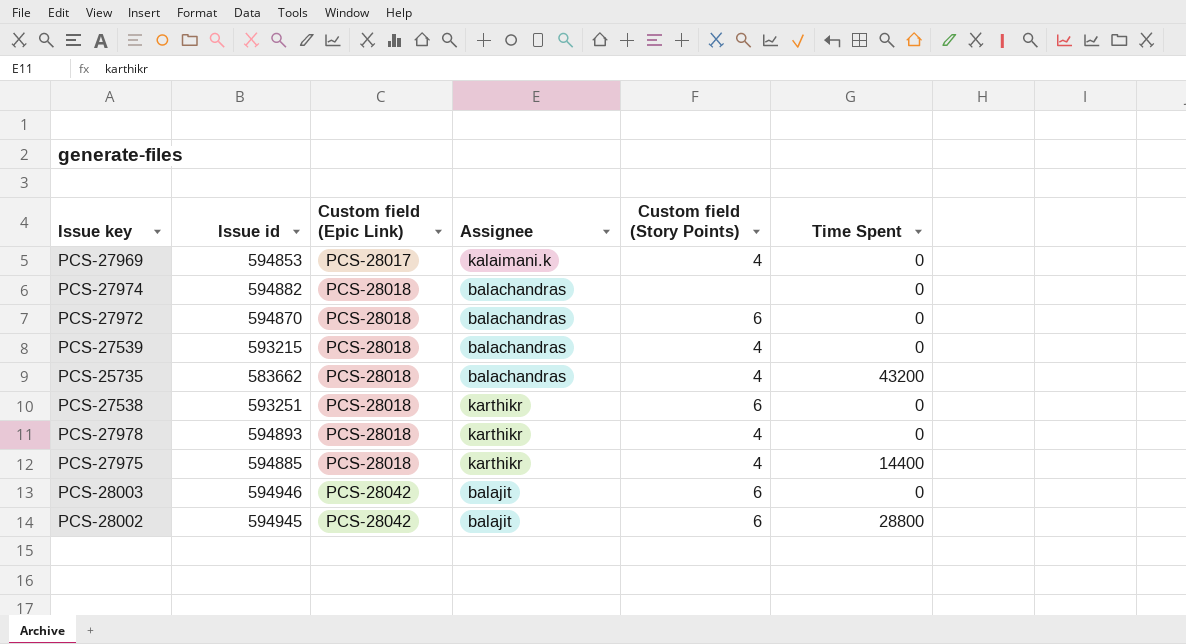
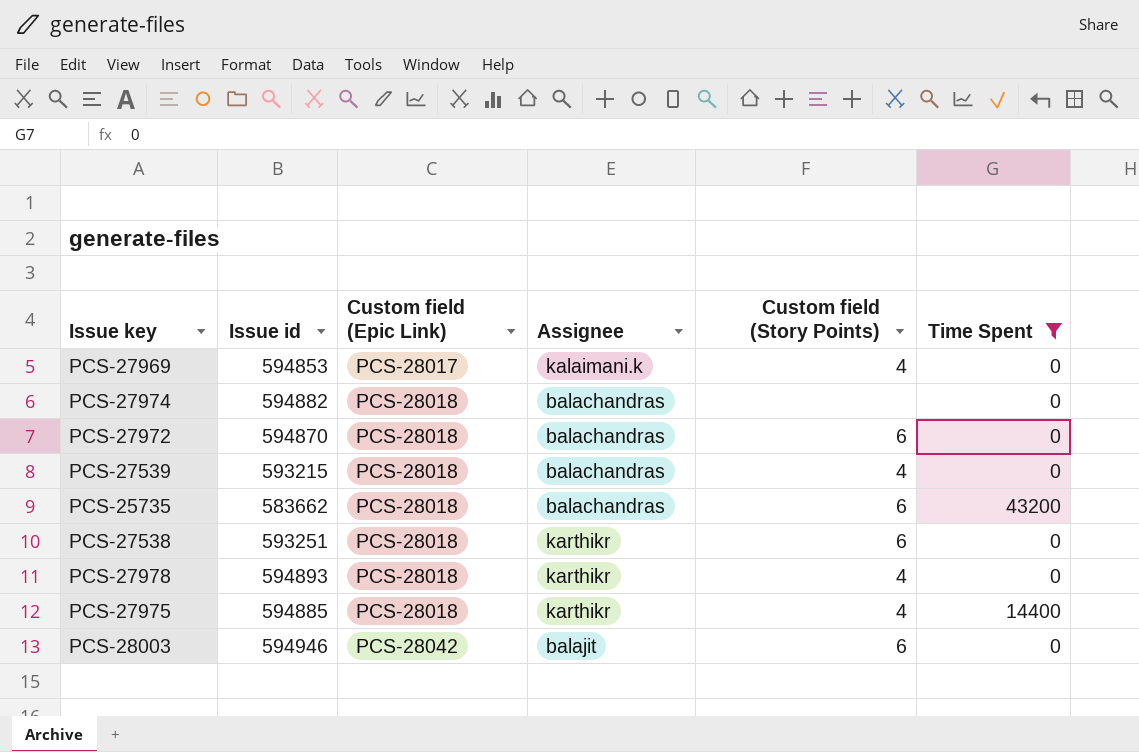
filter: none -> Time Spent != 28800
PCS-25735 | Custom field (Story Points): 4 -> 6

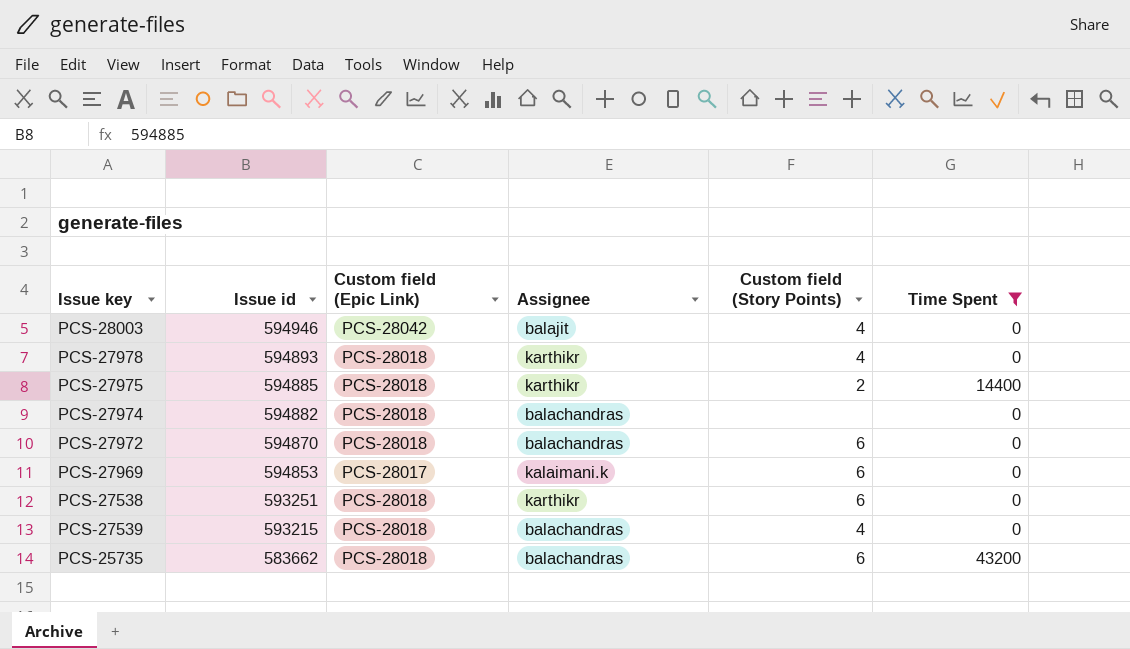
row order: Custom field (Epic Link) ascending -> Issue id descending
PCS-28003 | Custom field (Story Points): 6 -> 4
PCS-27975 | Custom field (Story Points): 4 -> 2
PCS-27969 | Custom field (Story Points): 4 -> 6

